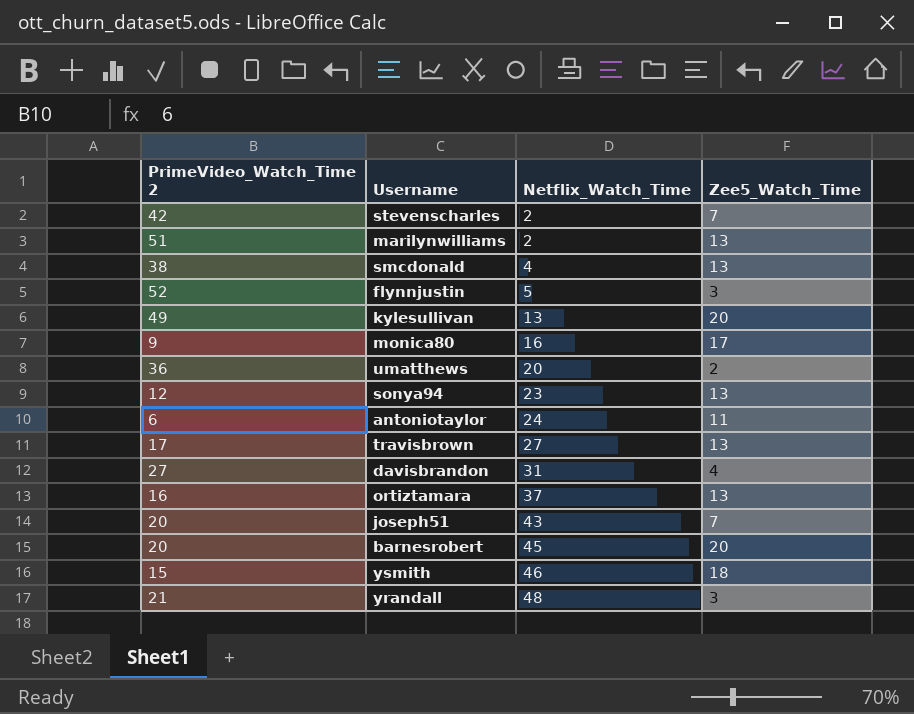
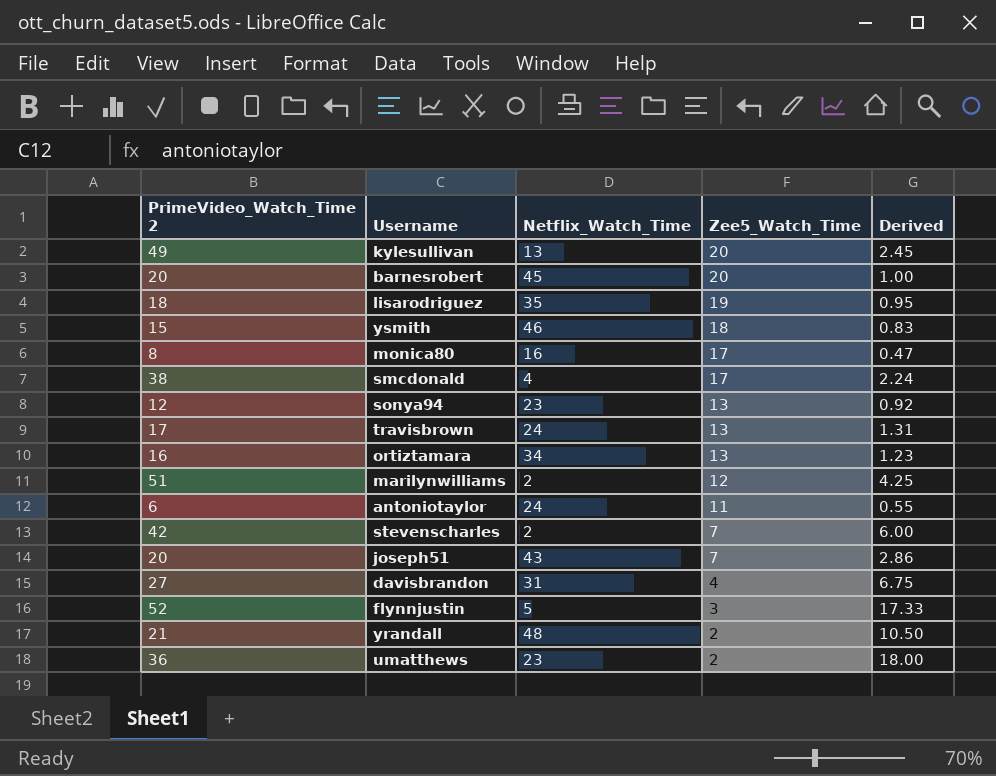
row order: Netflix_Watch_Time ascending -> Zee5_Watch_Time descending
column Derived | formula: none -> [PrimeVideo_Watch_Time 2] / [Zee5_Watch_Time]
row lisarodriguez: none -> 18 | 35 | 19 | 0.95
monica80 | PrimeVideo_Watch_Time 2: 9 -> 8
smcdonald | Zee5_Watch_Time: 13 -> 17
travisbrown | Netflix_Watch_Time: 27 -> 24
ortiztamara | Netflix_Watch_Time: 37 -> 34
marilynwilliams | Zee5_Watch_Time: 13 -> 12
yrandall | Zee5_Watch_Time: 3 -> 2
umatthews | Netflix_Watch_Time: 20 -> 23

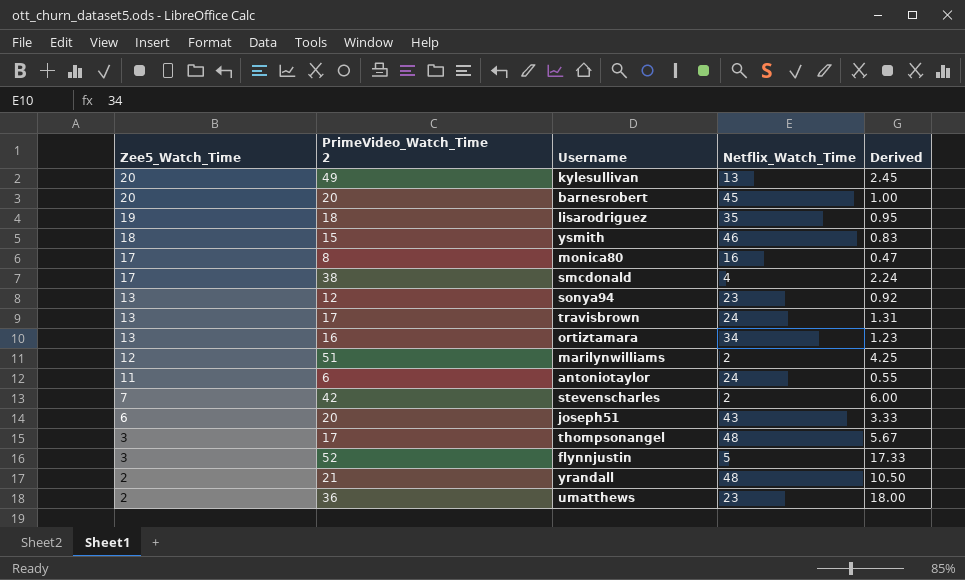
column Zee5_Watch_Time | position: 4 -> 1
row davisbrandon: 27 | 31 | 4 | 6.75 -> none
joseph51 | Zee5_Watch_Time: 7 -> 6
joseph51 | Derived: 2.86 -> 3.33
row thompsonangel: none -> 3 | 17 | 48 | 5.67

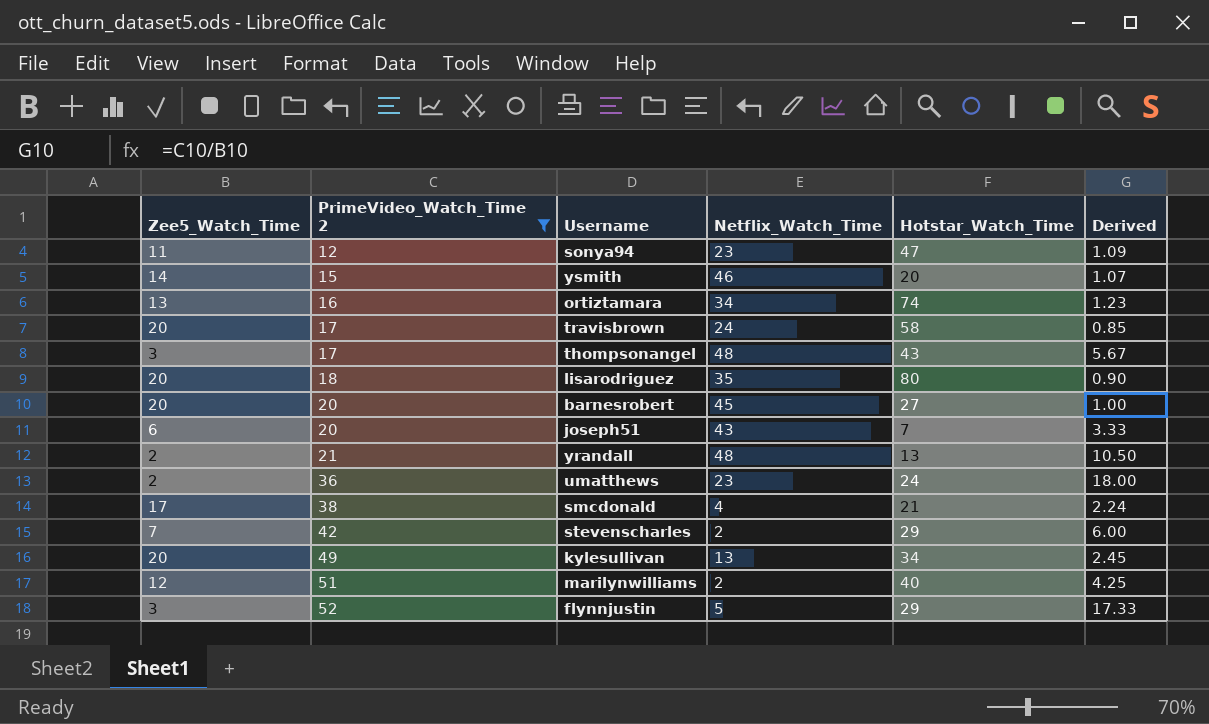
filter: none -> PrimeVideo_Watch_Time 2 >= 12
row order: Zee5_Watch_Time descending -> PrimeVideo_Watch_Time 2 ascending
column Hotstar_Watch_Time | position: none -> 5
sonya94 | Zee5_Watch_Time: 13 -> 11
sonya94 | Derived: 0.92 -> 1.09
ysmith | Zee5_Watch_Time: 18 -> 14
ysmith | Derived: 0.83 -> 1.07
travisbrown | Zee5_Watch_Time: 13 -> 20
travisbrown | Derived: 1.31 -> 0.85
lisarodriguez | Zee5_Watch_Time: 19 -> 20
lisarodriguez | Derived: 0.95 -> 0.90

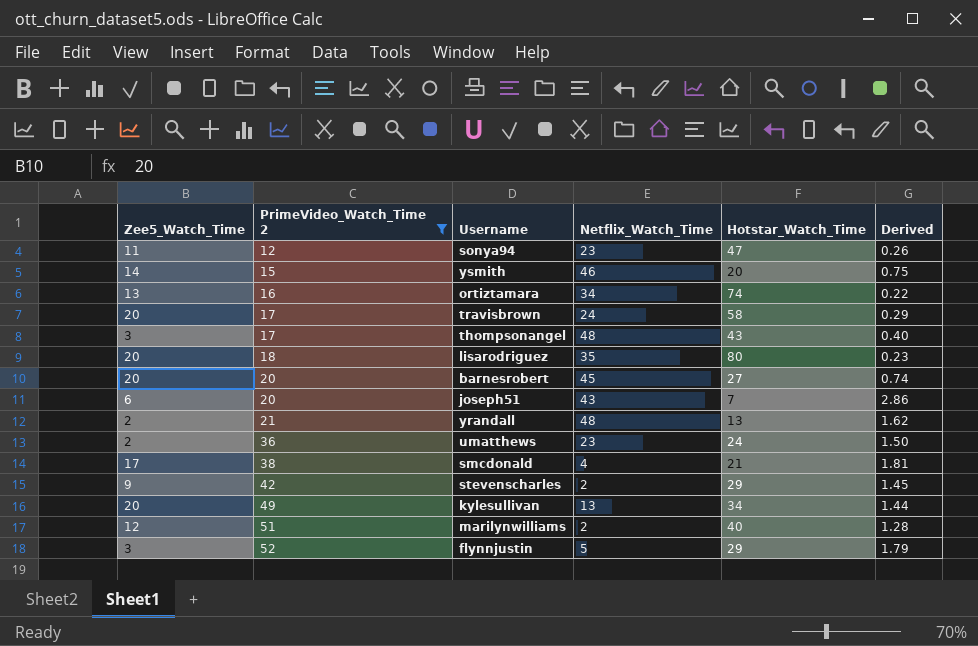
column Derived | formula: [PrimeVideo_Watch_Time 2] / [Zee5_Watch_Time] -> [PrimeVideo_Watch_Time 2] / [Hotstar_Watch_Time]
stevenscharles | Zee5_Watch_Time: 7 -> 9

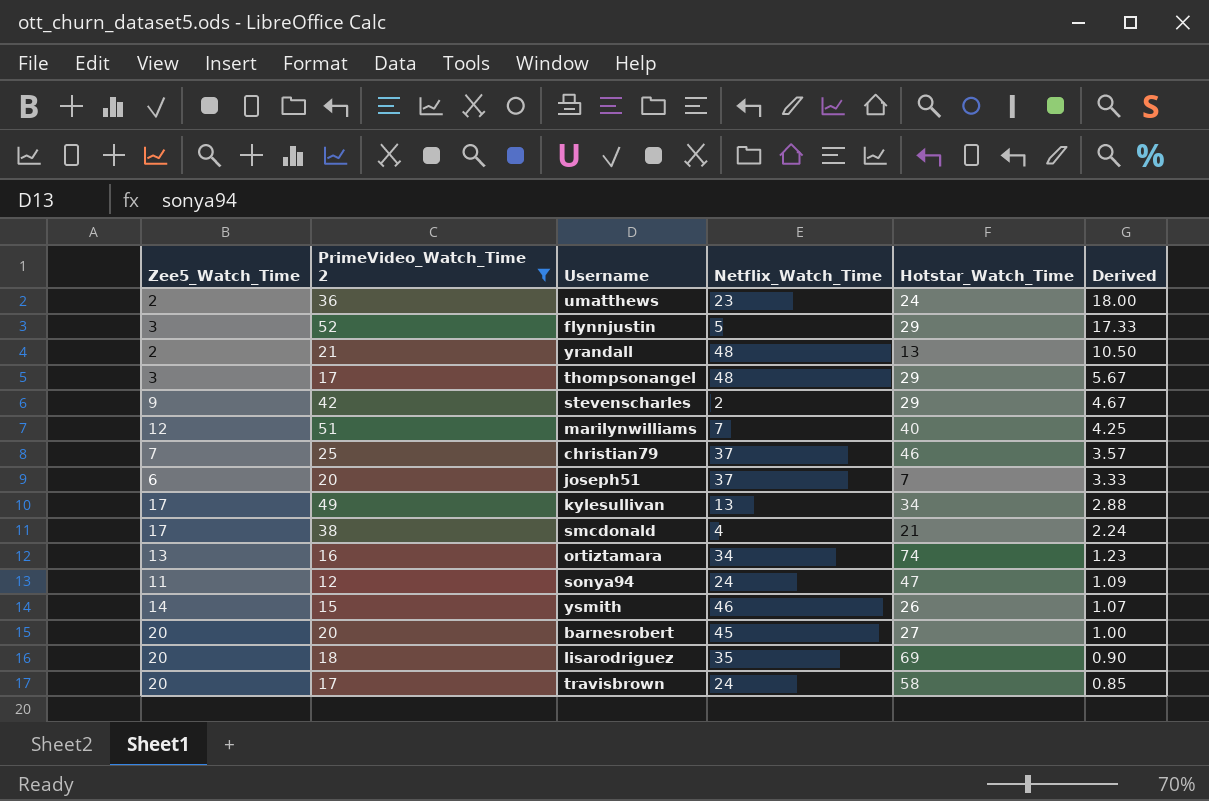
row order: PrimeVideo_Watch_Time 2 ascending -> Derived descending
column Derived | formula: [PrimeVideo_Watch_Time 2] / [Hotstar_Watch_Time] -> [PrimeVideo_Watch_Time 2] / [Zee5_Watch_Time]
thompsonangel | Hotstar_Watch_Time: 43 -> 29
marilynwilliams | Netflix_Watch_Time: 2 -> 7
row christian79: none -> 7 | 25 | 37 | 46 | 3.57
joseph51 | Netflix_Watch_Time: 43 -> 37
kylesullivan | Zee5_Watch_Time: 20 -> 17
sonya94 | Netflix_Watch_Time: 23 -> 24
ysmith | Hotstar_Watch_Time: 20 -> 26
lisarodriguez | Hotstar_Watch_Time: 80 -> 69

